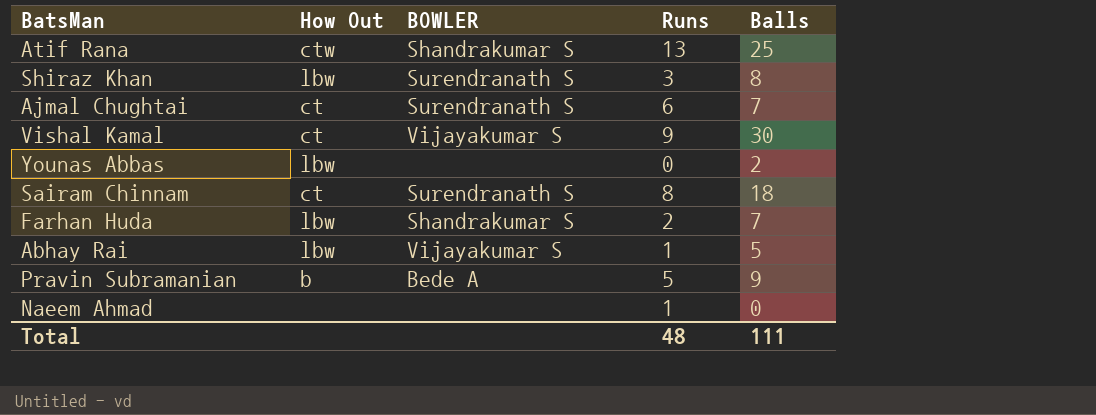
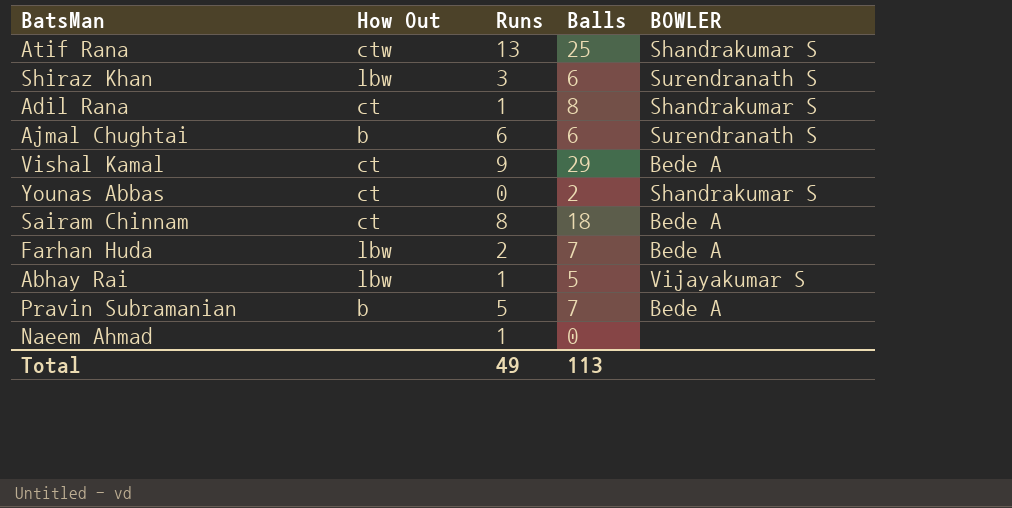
column BOWLER | position: 3 -> 5
Shiraz Khan | Balls: 8 -> 6
row Adil Rana: none -> ct | 1 | 8 | Shandrakumar S
Ajmal Chughtai | How Out: ct -> b
Ajmal Chughtai | Balls: 7 -> 6
Vishal Kamal | Balls: 30 -> 29
Vishal Kamal | BOWLER: Vijayakumar S -> Bede A
Younas Abbas | How Out: lbw -> ct
Younas Abbas | BOWLER: none -> Shandrakumar S
Sairam Chinnam | BOWLER: Surendranath S -> Bede A
Farhan Huda | BOWLER: Shandrakumar S -> Bede A
Pravin Subramanian | Balls: 9 -> 7
Total | Runs: 48 -> 49
Total | Balls: 111 -> 113

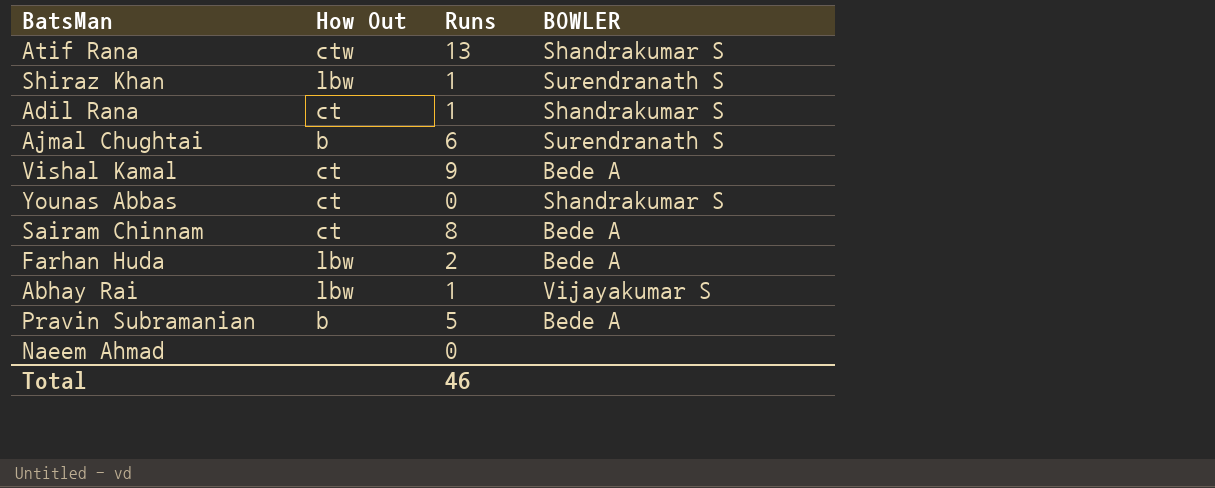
column Balls | position: 4 -> none
Shiraz Khan | Runs: 3 -> 1
Naeem Ahmad | Runs: 1 -> 0
Total | Runs: 49 -> 46

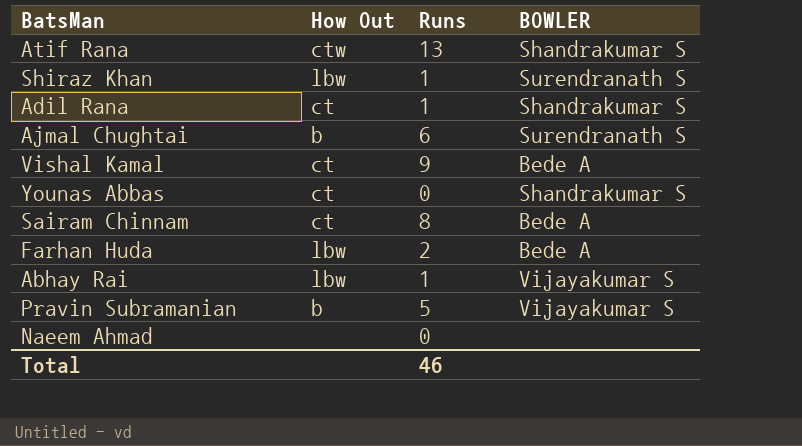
Pravin Subramanian | BOWLER: Bede A -> Vijayakumar S

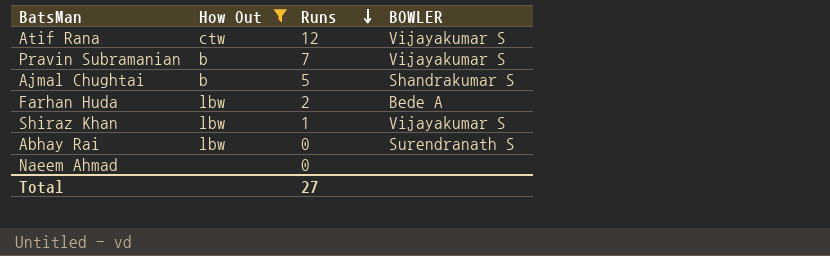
filter: none -> How Out != ct
row order: none -> Runs descending
Atif Rana | Runs: 13 -> 12
Atif Rana | BOWLER: Shandrakumar S -> Vijayakumar S
Pravin Subramanian | Runs: 5 -> 7
Ajmal Chughtai | Runs: 6 -> 5
Ajmal Chughtai | BOWLER: Surendranath S -> Shandrakumar S
Shiraz Khan | BOWLER: Surendranath S -> Vijayakumar S
Abhay Rai | Runs: 1 -> 0
Abhay Rai | BOWLER: Vijayakumar S -> Surendranath S
Total | Runs: 46 -> 27

